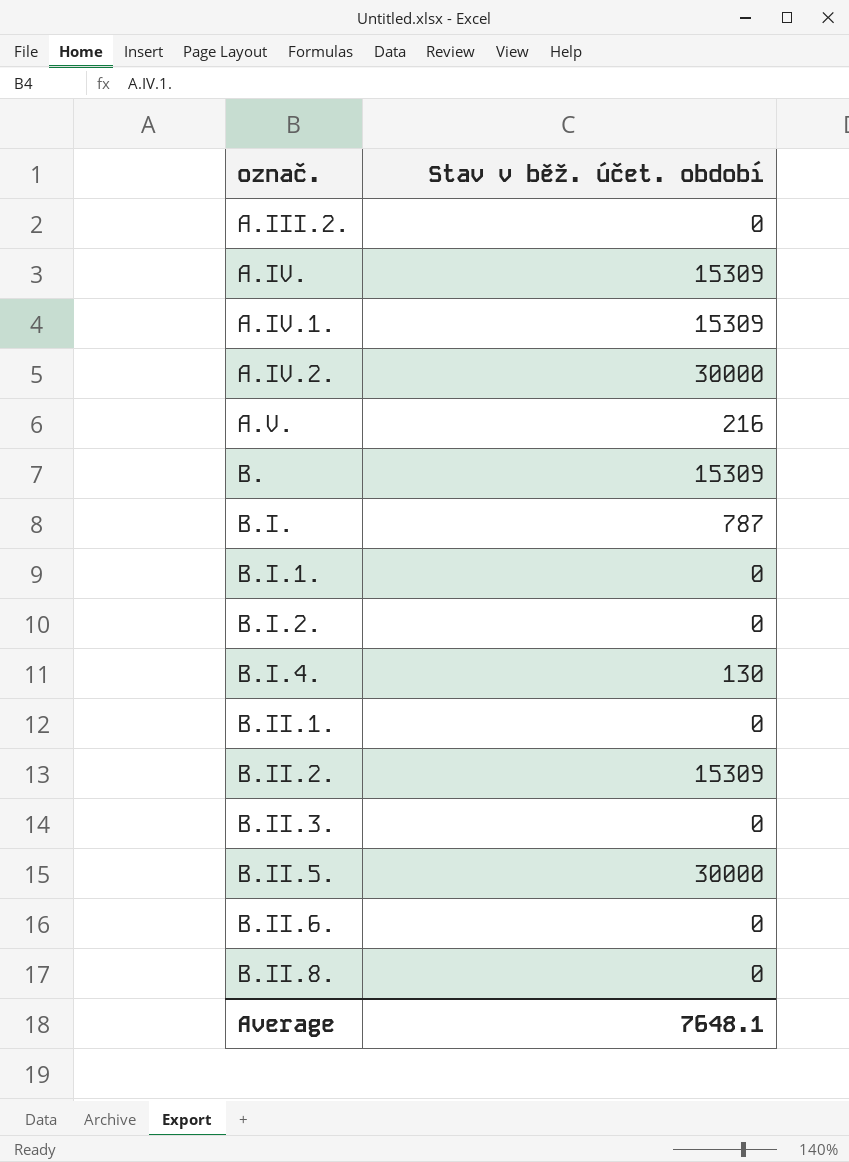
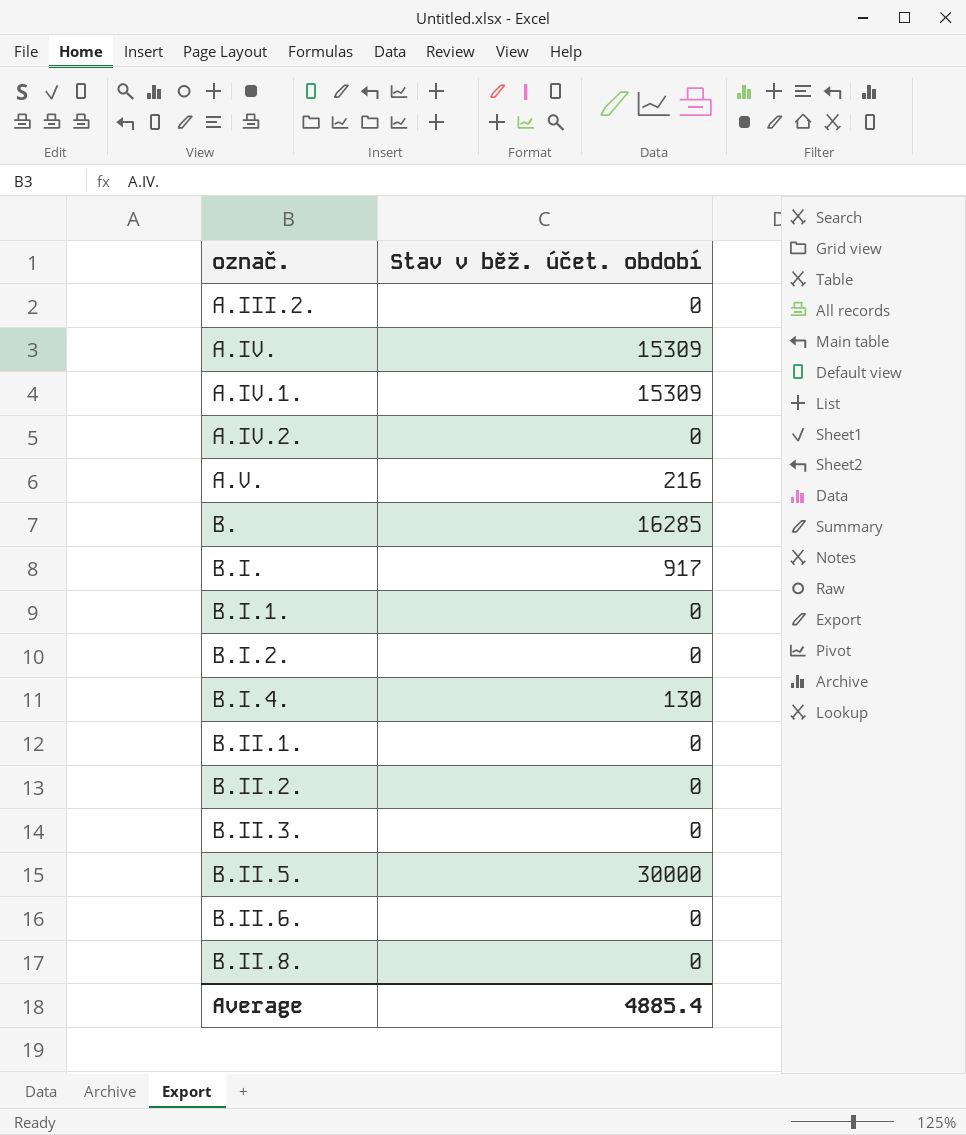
A.IV.2. | Stav v běž. účet. období: 30000 -> 0
B. | Stav v běž. účet. období: 15309 -> 16285
B.I. | Stav v běž. účet. období: 787 -> 917
B.II.2. | Stav v běž. účet. období: 15309 -> 0
Average | Stav v běž. účet. období: 7648.1 -> 4885.4

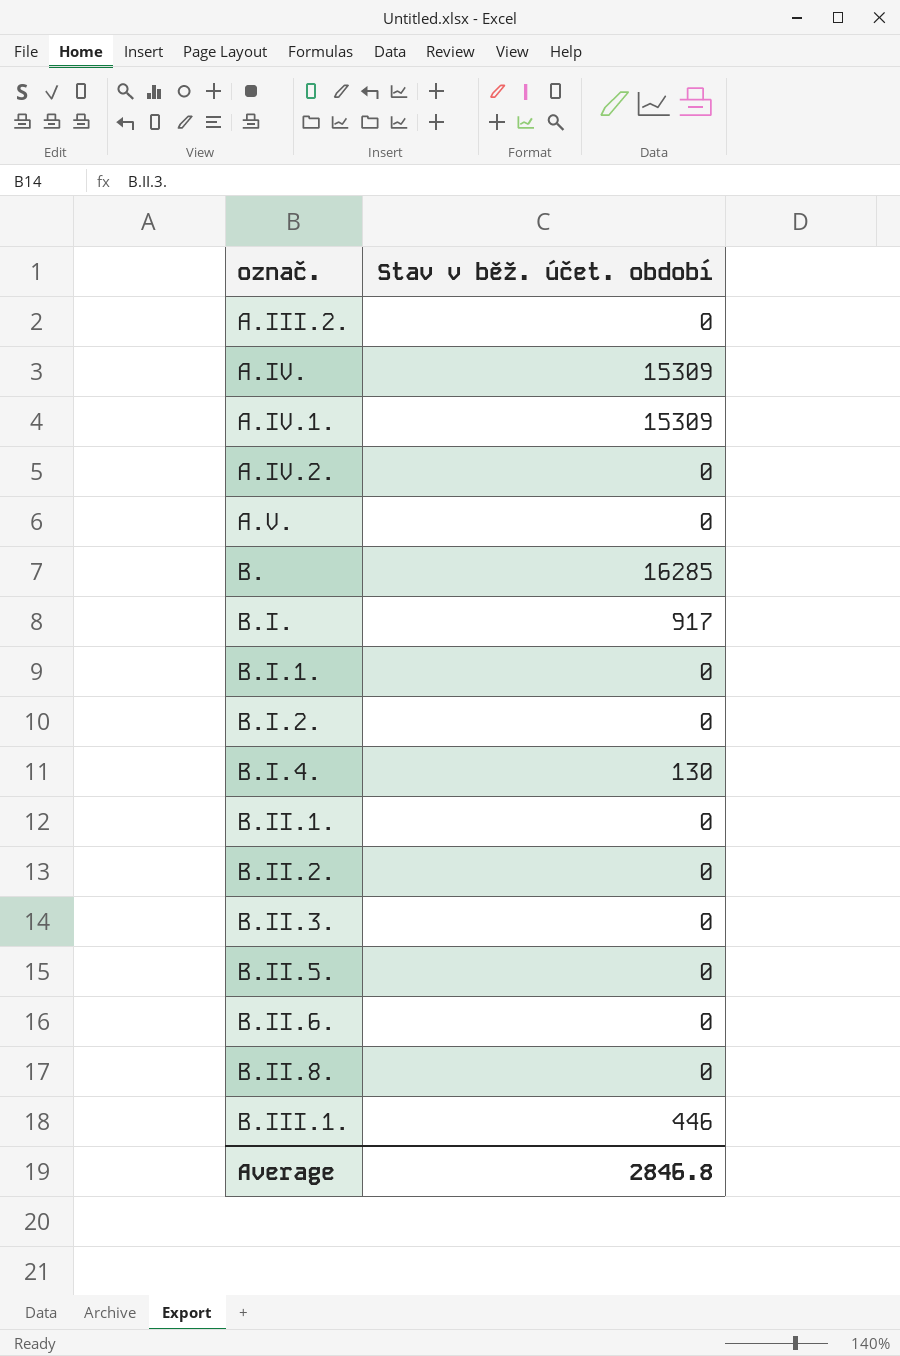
A.V. | Stav v běž. účet. období: 216 -> 0
B.II.5. | Stav v běž. účet. období: 30000 -> 0
row B.III.1.: none -> 446
Average | Stav v běž. účet. období: 4885.4 -> 2846.8

